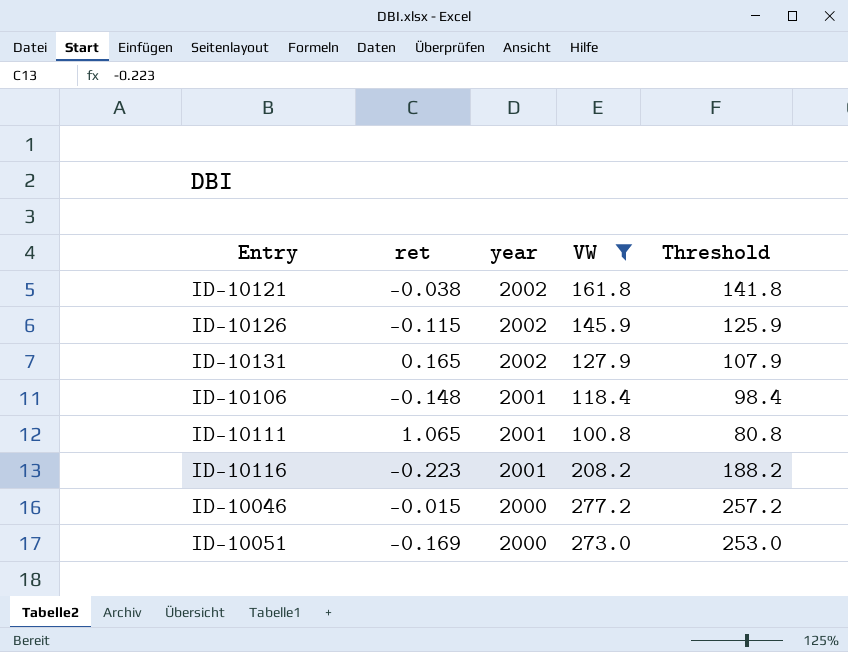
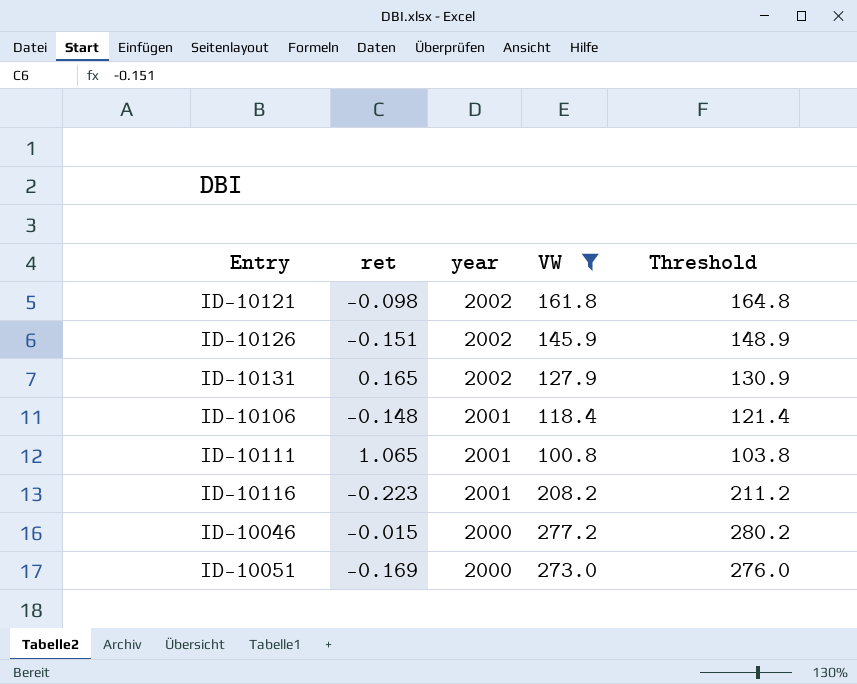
column Threshold | formula: [VW] - 20 -> [VW] + 3
ID-10121 | ret: -0.038 -> -0.098
ID-10126 | ret: -0.115 -> -0.151

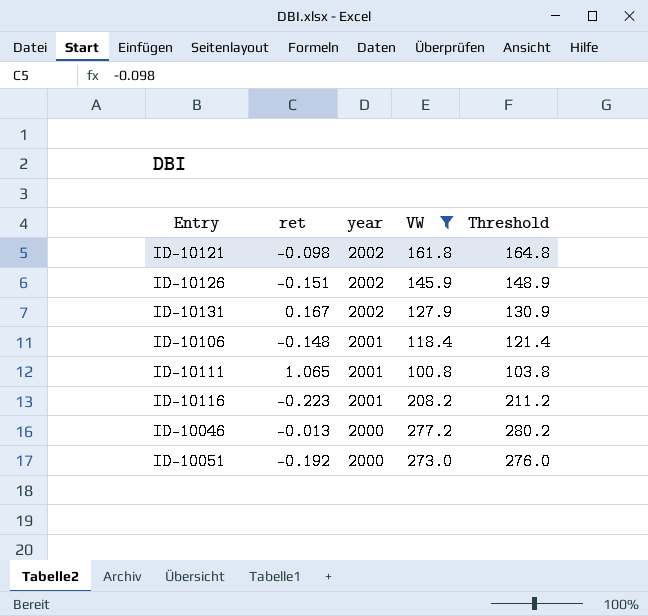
ID-10131 | ret: 0.165 -> 0.167
ID-10046 | ret: -0.015 -> -0.013
ID-10051 | ret: -0.169 -> -0.192

